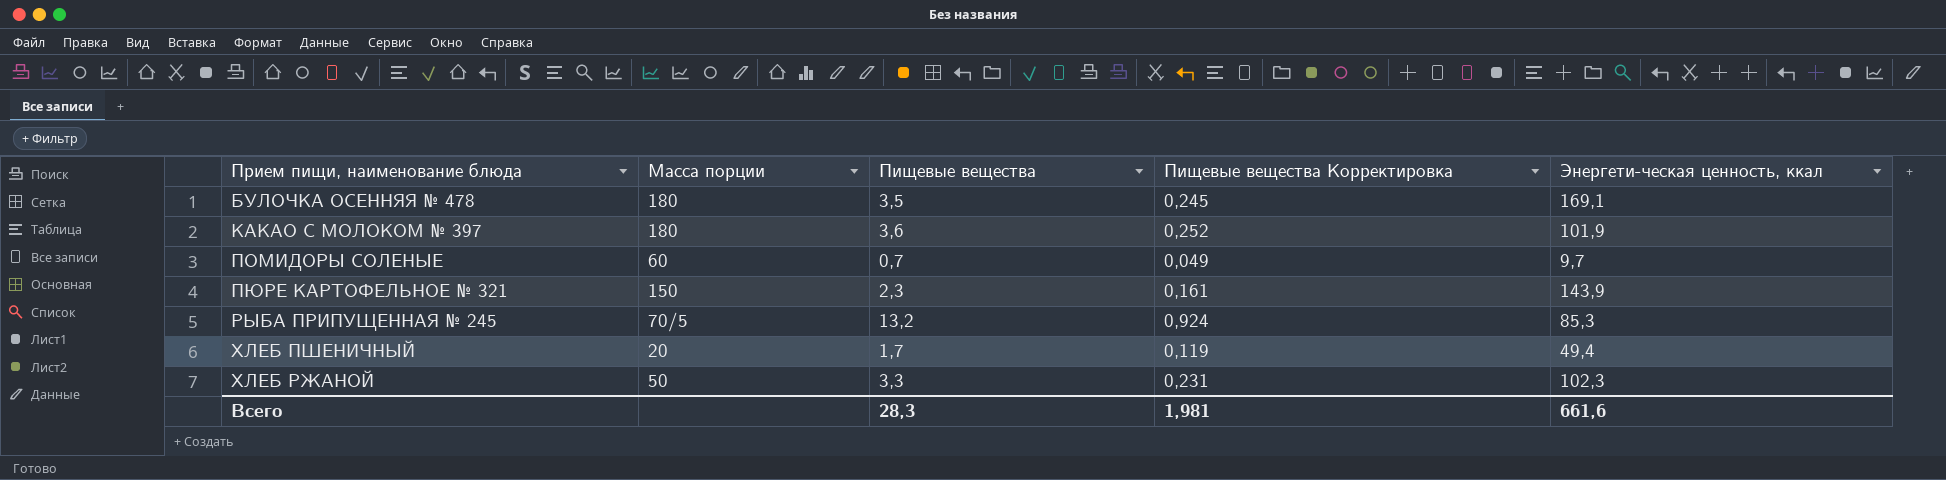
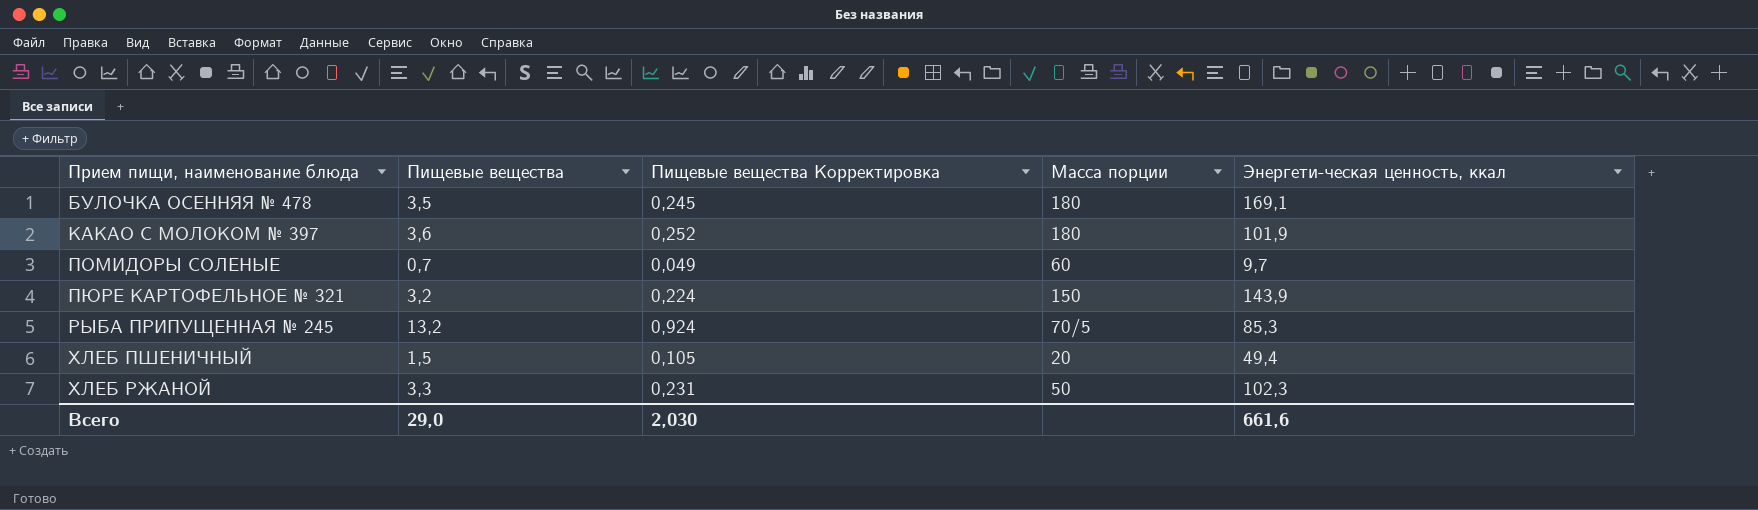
column Масса порции | position: 2 -> 4
ПЮРЕ КАРТОФЕЛЬНОЕ № 321 | Пищевые вещества: 2,3 -> 3,2
ПЮРЕ КАРТОФЕЛЬНОЕ № 321 | Пищевые вещества Корректировка: 0,161 -> 0,224
ХЛЕБ ПШЕНИЧНЫЙ | Пищевые вещества: 1,7 -> 1,5
ХЛЕБ ПШЕНИЧНЫЙ | Пищевые вещества Корректировка: 0,119 -> 0,105
Всего | Пищевые вещества: 28,3 -> 29,0
Всего | Пищевые вещества Корректировка: 1,981 -> 2,030

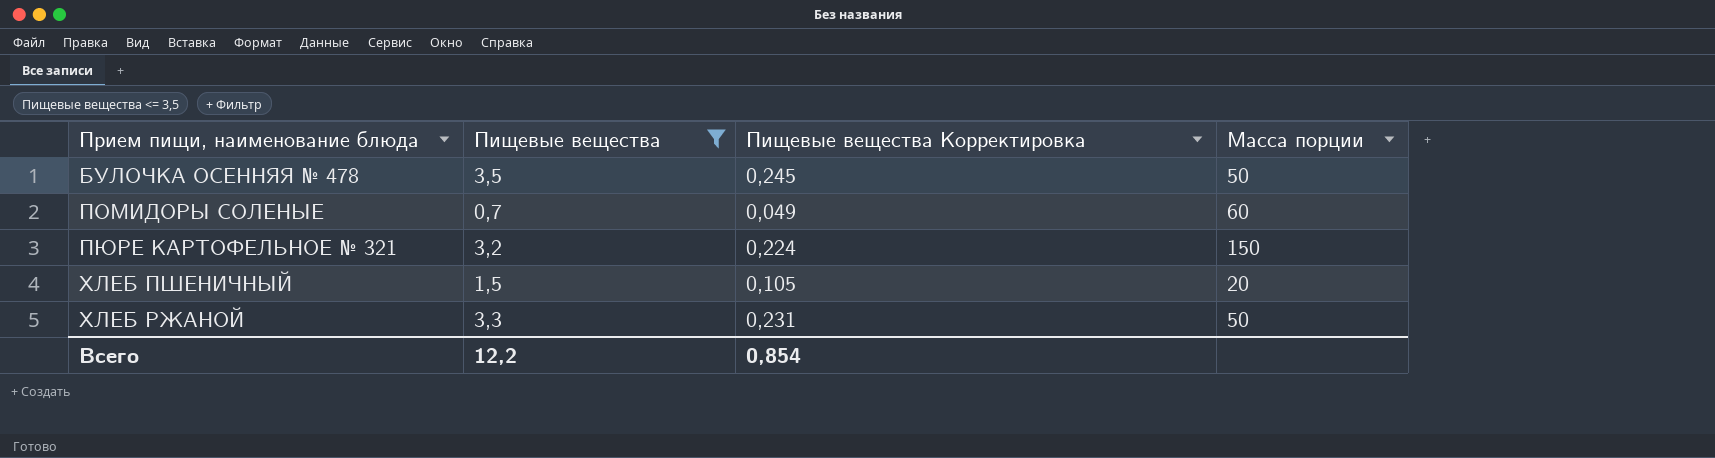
filter: none -> Пищевые вещества <= 3,5
column Энергети-ческая ценность, ккал | position: 5 -> none
БУЛОЧКА ОСЕННЯЯ № 478 | Масса порции: 180 -> 50
Всего | Пищевые вещества: 29,0 -> 12,2
Всего | Пищевые вещества Корректировка: 2,030 -> 0,854

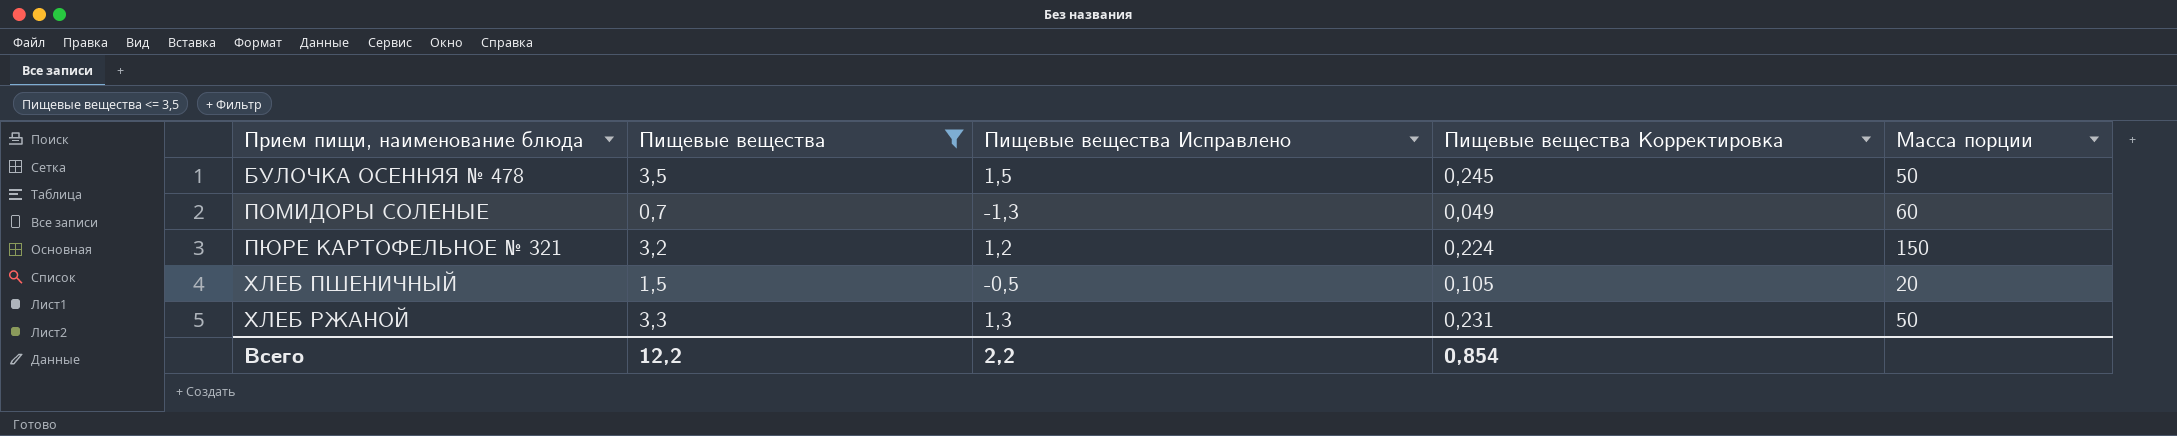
column Пищевые вещества Исправлено | formula: none -> [Пищевые вещества] - 2

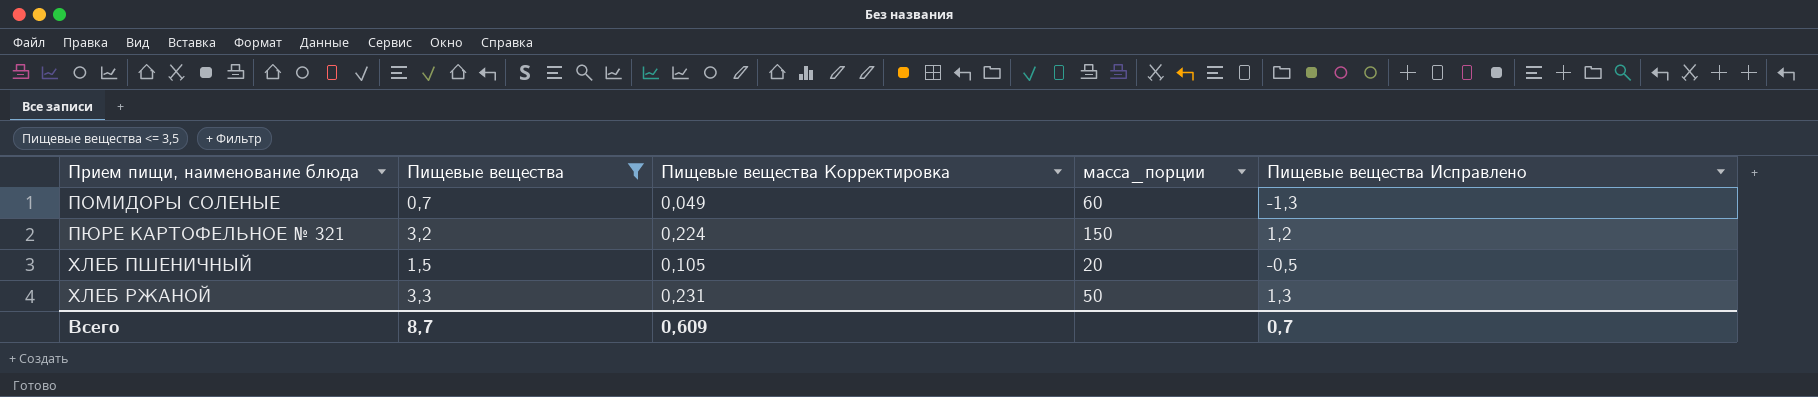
column name: Масса порции -> масса_порции
column Пищевые вещества Исправлено | position: 3 -> 5
row БУЛОЧКА ОСЕННЯЯ № 478: 3,5 | 1,5 | 0,245 | 50 -> none
Всего | Пищевые вещества: 12,2 -> 8,7
Всего | Пищевые вещества Корректировка: 0,854 -> 0,609
Всего | Пищевые вещества Исправлено: 2,2 -> 0,7

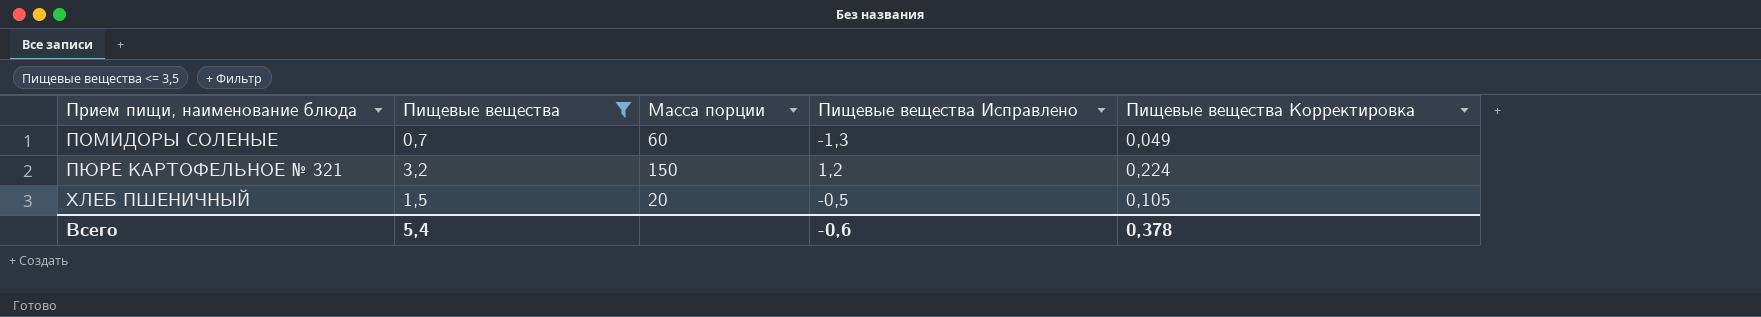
column name: масса_порции -> Масса порции
column Пищевые вещества Корректировка | position: 3 -> 5
row ХЛЕБ РЖАНОЙ: 3,3 | 0,231 | 50 | 1,3 -> none
Всего | Пищевые вещества: 8,7 -> 5,4
Всего | Пищевые вещества Исправлено: 0,7 -> -0,6
Всего | Пищевые вещества Корректировка: 0,609 -> 0,378

